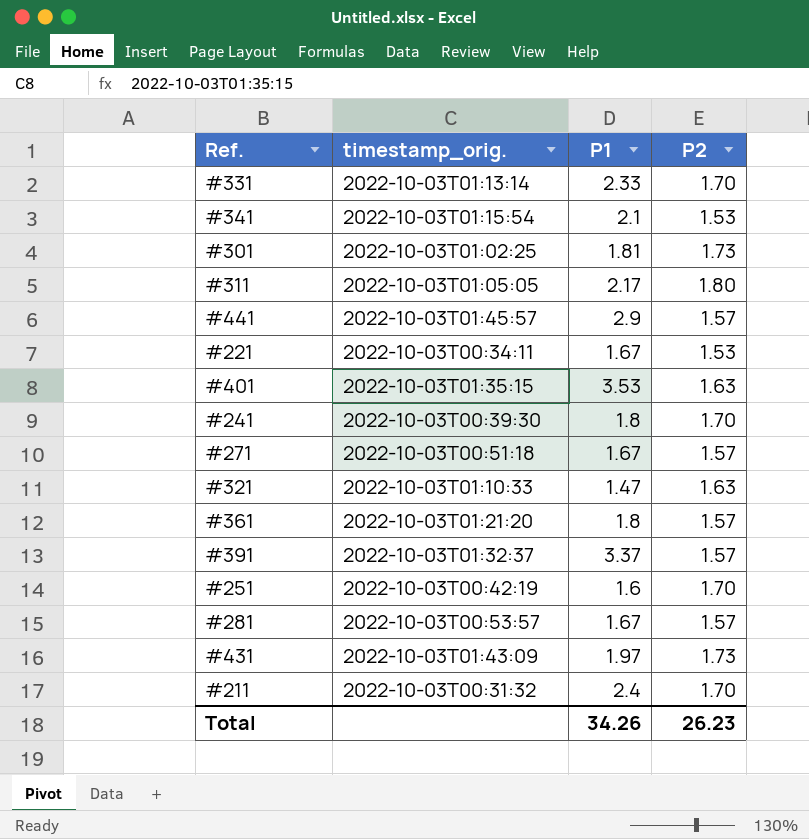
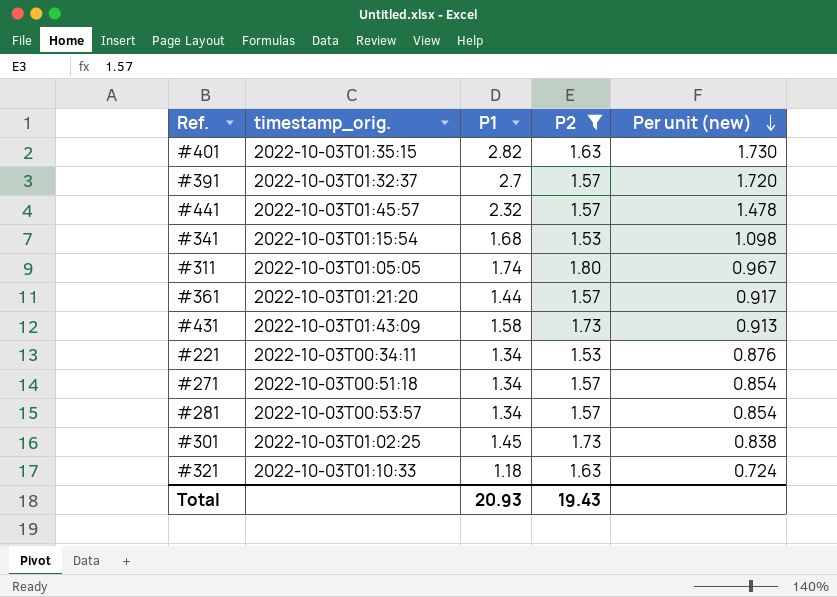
filter: none -> P2 != 1.70
row order: none -> Per unit (new) descending
column Per unit (new) | formula: none -> [P1] / [P2]
#401 | P1: 3.53 -> 2.82
#391 | P1: 3.37 -> 2.7
#441 | P1: 2.9 -> 2.32
#341 | P1: 2.1 -> 1.68
#311 | P1: 2.17 -> 1.74
#361 | P1: 1.8 -> 1.44
#431 | P1: 1.97 -> 1.58
#221 | P1: 1.67 -> 1.34
#271 | P1: 1.67 -> 1.34
#281 | P1: 1.67 -> 1.34
#301 | P1: 1.81 -> 1.45
#321 | P1: 1.47 -> 1.18
Total | P1: 34.26 -> 20.93
Total | P2: 26.23 -> 19.43

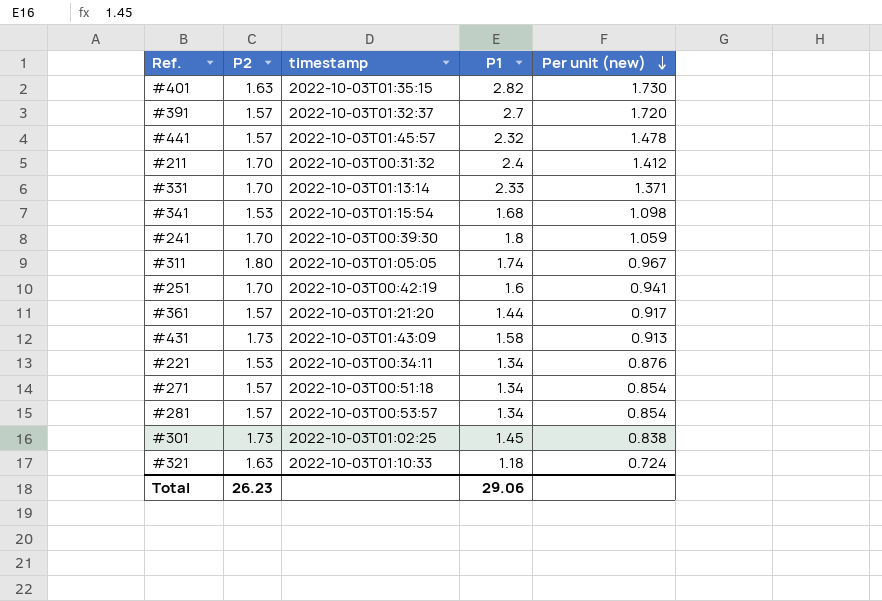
filter: P2 != 1.70 -> none
column P2 | position: 4 -> 2
column name: timestamp_orig. -> timestamp
Total | P2: 19.43 -> 26.23
Total | P1: 20.93 -> 29.06

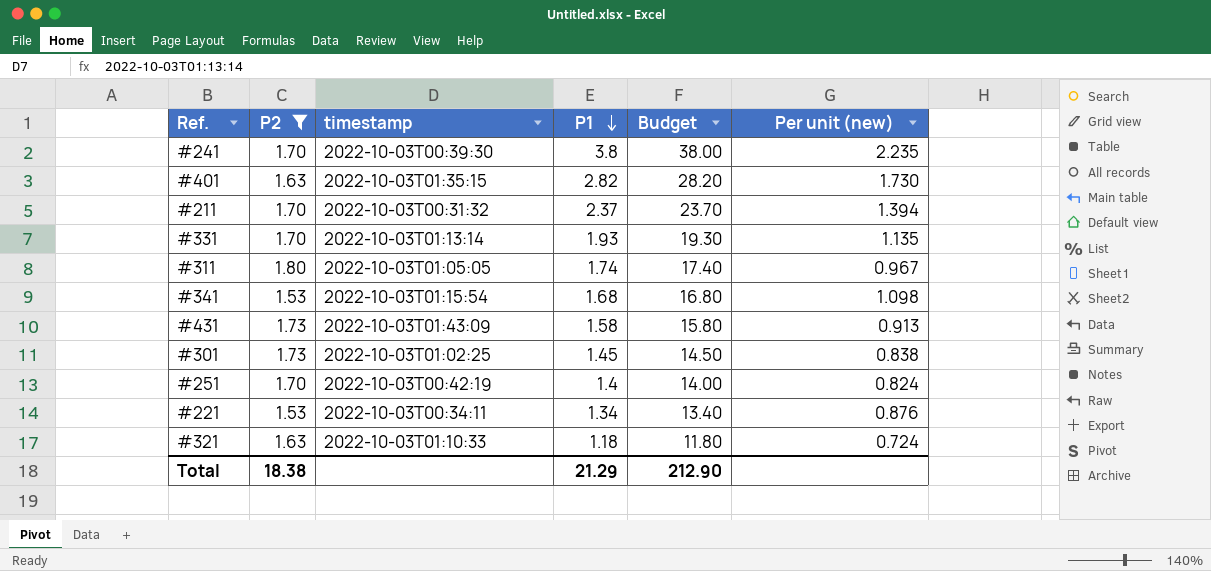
filter: none -> P2 != 1.57
row order: Per unit (new) descending -> P1 descending
column Budget | formula: none -> [P1] * 10
#241 | P1: 1.8 -> 3.8
#241 | Per unit (new): 1.059 -> 2.235
#211 | P1: 2.4 -> 2.37
#211 | Per unit (new): 1.412 -> 1.394
#331 | P1: 2.33 -> 1.93
#331 | Per unit (new): 1.371 -> 1.135
#251 | P1: 1.6 -> 1.4
#251 | Per unit (new): 0.941 -> 0.824
Total | P2: 26.23 -> 18.38
Total | P1: 29.06 -> 21.29

